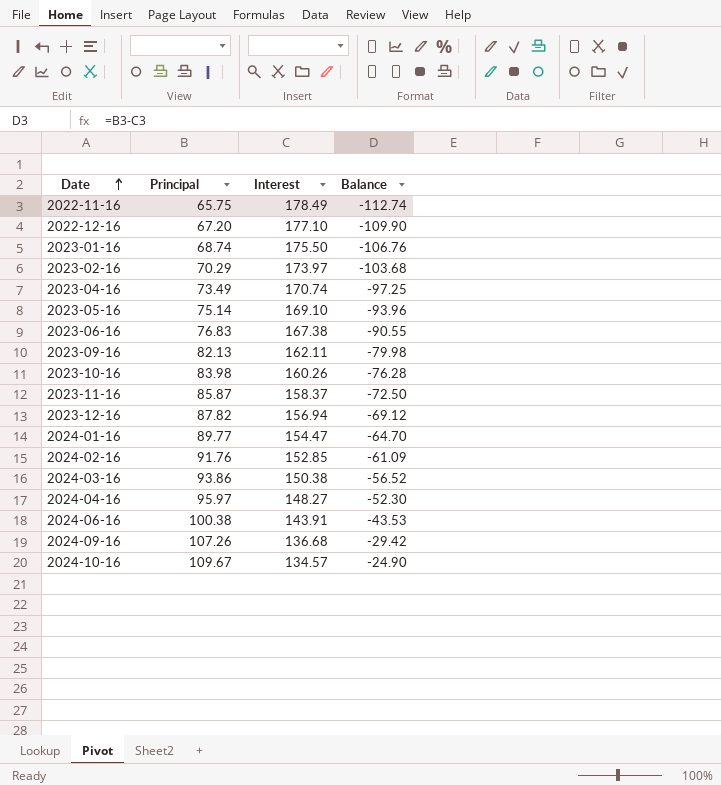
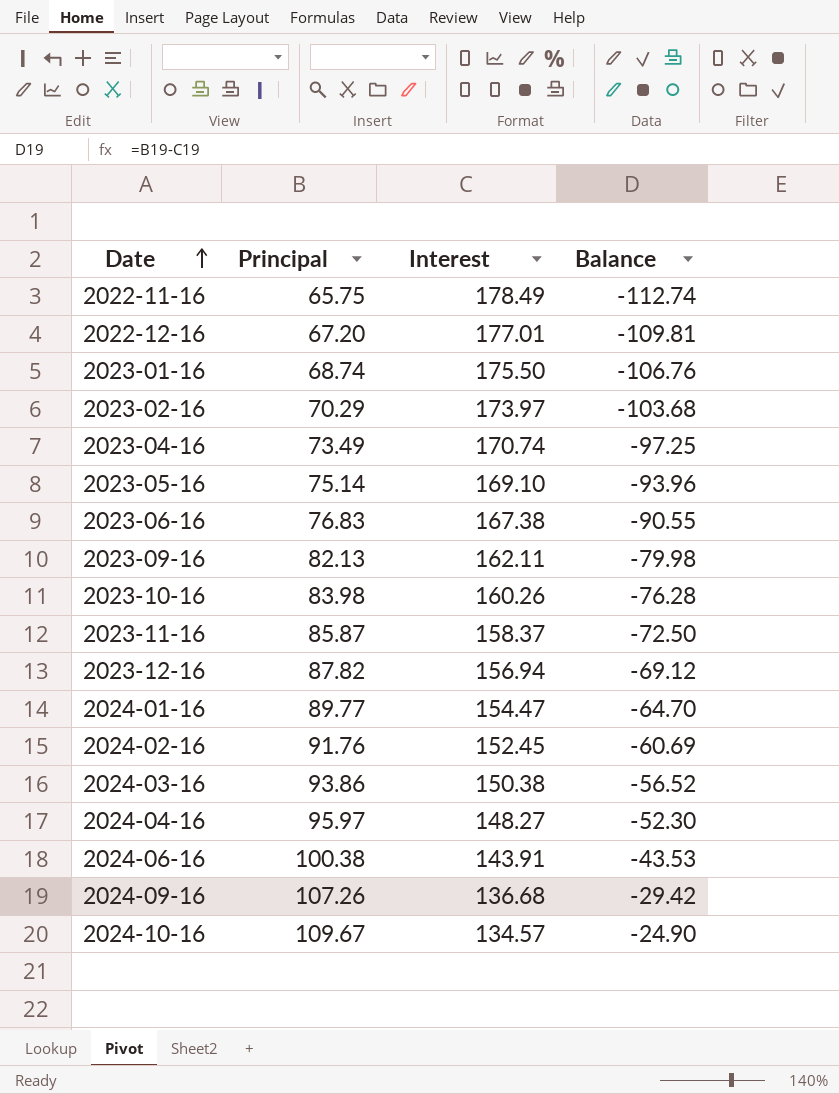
2022-12-16 | Interest: 177.10 -> 177.01
2022-12-16 | Balance: -109.90 -> -109.81
2024-02-16 | Interest: 152.85 -> 152.45
2024-02-16 | Balance: -61.09 -> -60.69

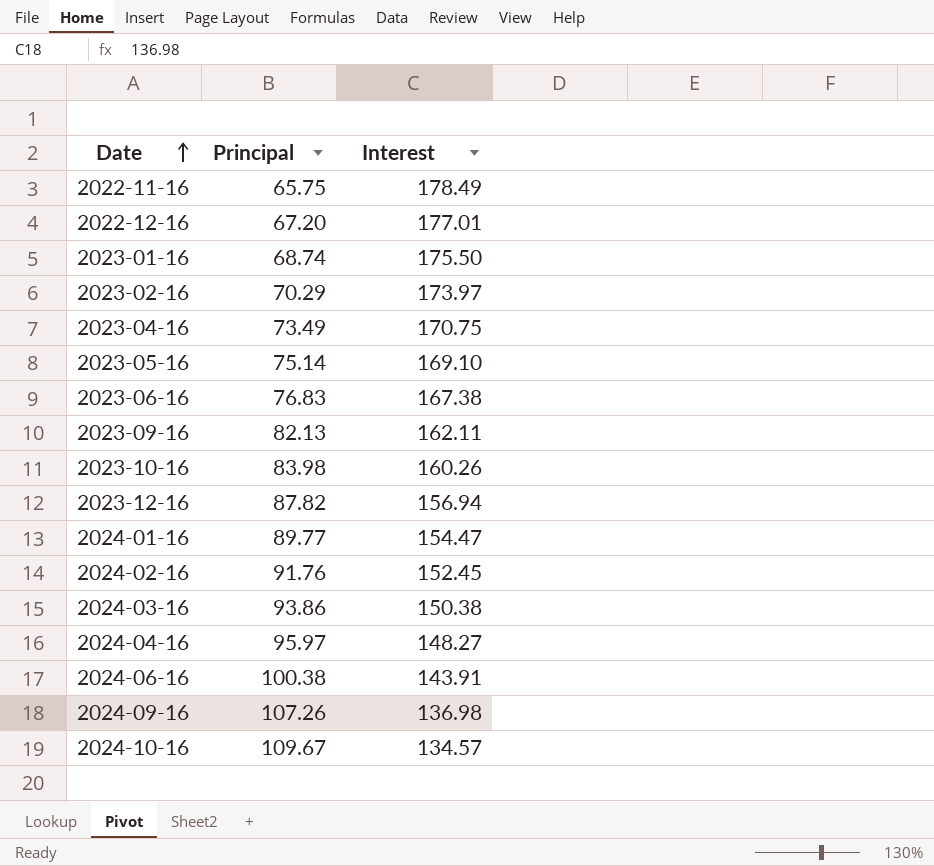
column Balance | formula: [Principal] - [Interest] -> none
row 2023-11-16: 85.87 | 158.37 | -72.50 -> none
2023-04-16 | Interest: 170.74 -> 170.75
2024-09-16 | Interest: 136.68 -> 136.98

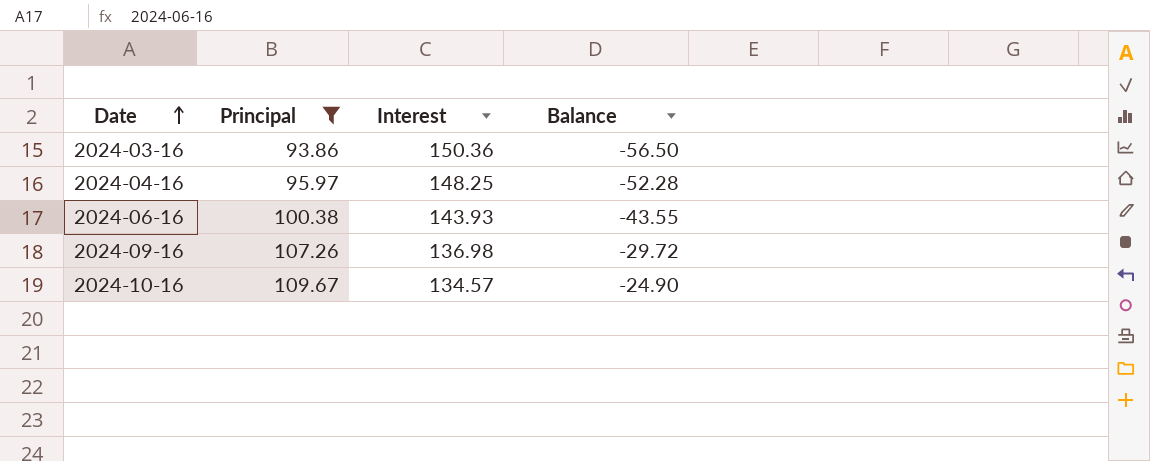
filter: none -> Principal >= 93.86
column Balance | formula: none -> [Principal] - [Interest]
2024-03-16 | Interest: 150.38 -> 150.36
2024-04-16 | Interest: 148.27 -> 148.25
2024-06-16 | Interest: 143.91 -> 143.93

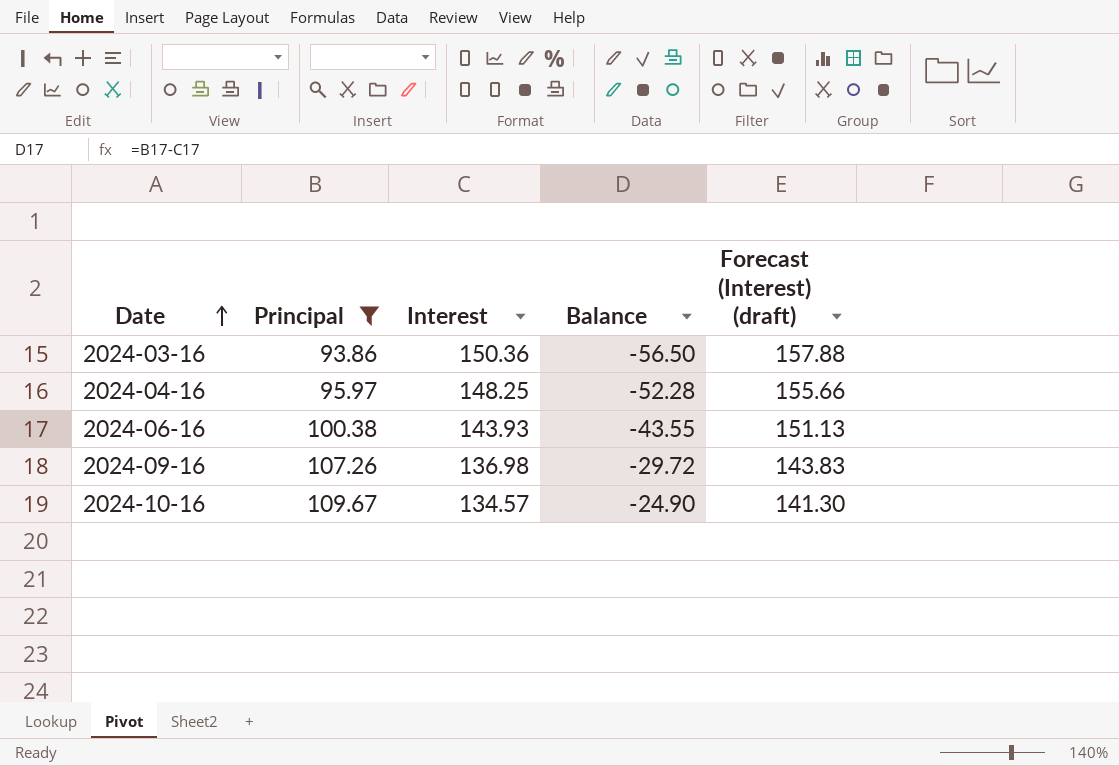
column Forecast (Interest) (draft) | formula: none -> [Interest] * 1.05

